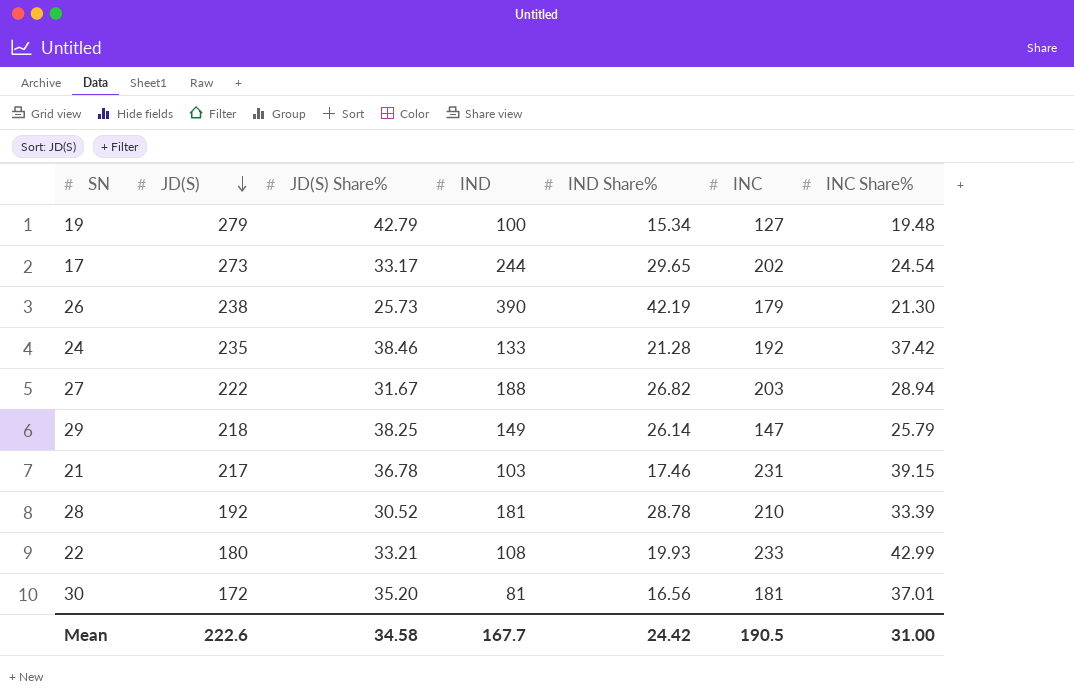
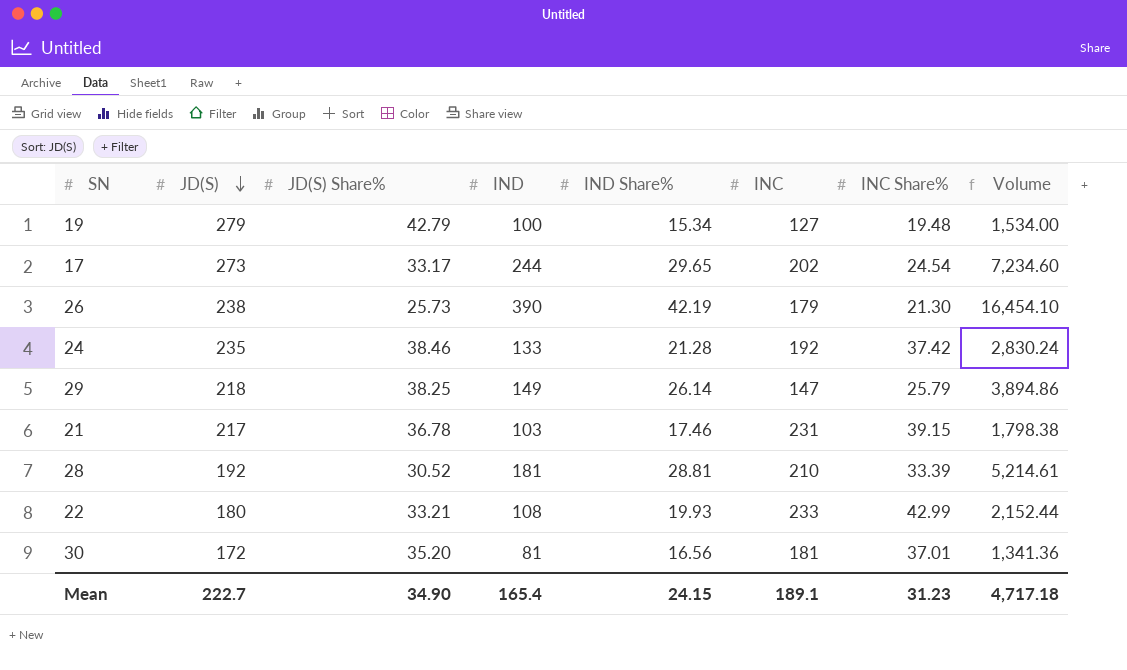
column Volume | formula: none -> [IND] * [IND Share%]
row 27: 222 | 31.67 | 188 | 26.82 | 203 | 28.94 -> none
28 | IND Share%: 28.78 -> 28.81
Mean | JD(S): 222.6 -> 222.7
Mean | JD(S) Share%: 34.58 -> 34.90
Mean | IND: 167.7 -> 165.4
Mean | IND Share%: 24.42 -> 24.15
Mean | INC: 190.5 -> 189.1
Mean | INC Share%: 31.00 -> 31.23

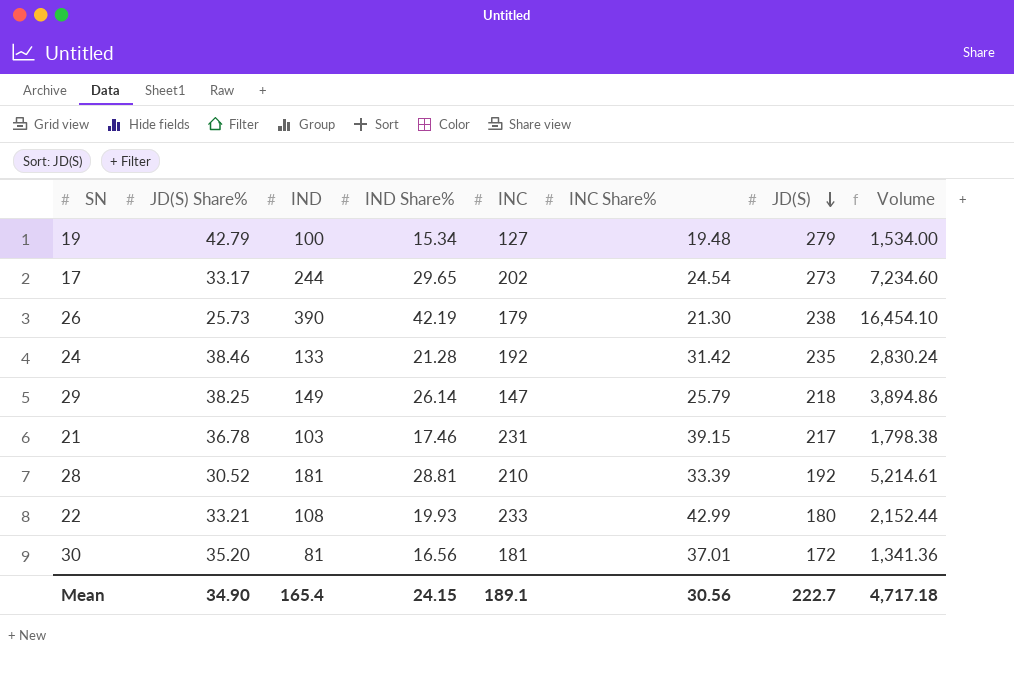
column JD(S) | position: 2 -> 7
24 | INC Share%: 37.42 -> 31.42
Mean | INC Share%: 31.23 -> 30.56

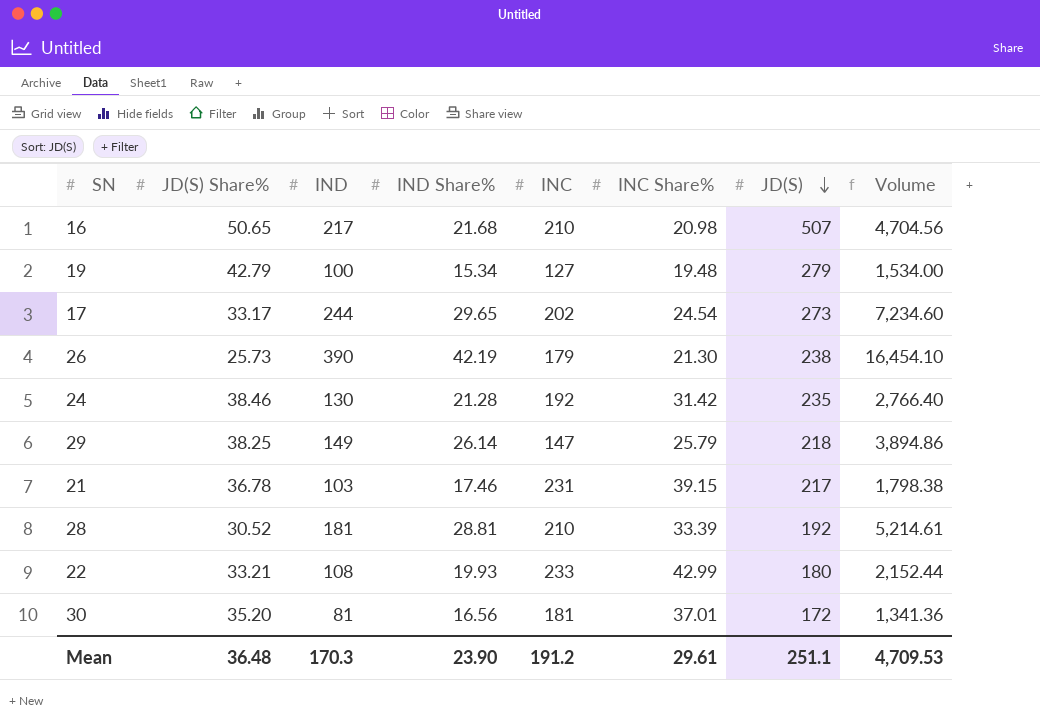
row 16: none -> 50.65 | 217 | 21.68 | 210 | 20.98 | 507 | 4,704.56
24 | IND: 133 -> 130
24 | Volume: 2,830.24 -> 2,766.40
Mean | JD(S) Share%: 34.90 -> 36.48
Mean | IND: 165.4 -> 170.3
Mean | IND Share%: 24.15 -> 23.90
Mean | INC: 189.1 -> 191.2
Mean | INC Share%: 30.56 -> 29.61
Mean | JD(S): 222.7 -> 251.1
Mean | Volume: 4,717.18 -> 4,709.53

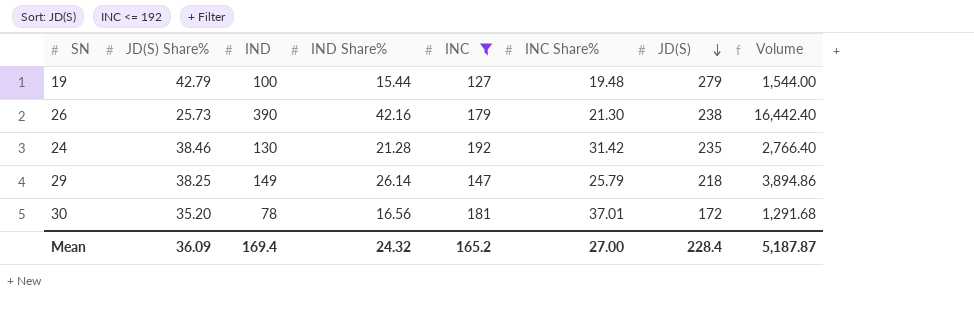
filter: none -> INC <= 192
19 | IND Share%: 15.34 -> 15.44
19 | Volume: 1,534.00 -> 1,544.00
26 | IND Share%: 42.19 -> 42.16
26 | Volume: 16,454.10 -> 16,442.40
30 | IND: 81 -> 78
30 | Volume: 1,341.36 -> 1,291.68
Mean | JD(S) Share%: 36.48 -> 36.09
Mean | IND: 170.3 -> 169.4
Mean | IND Share%: 23.90 -> 24.32
Mean | INC: 191.2 -> 165.2
Mean | INC Share%: 29.61 -> 27.00
Mean | JD(S): 251.1 -> 228.4
Mean | Volume: 4,709.53 -> 5,187.87

